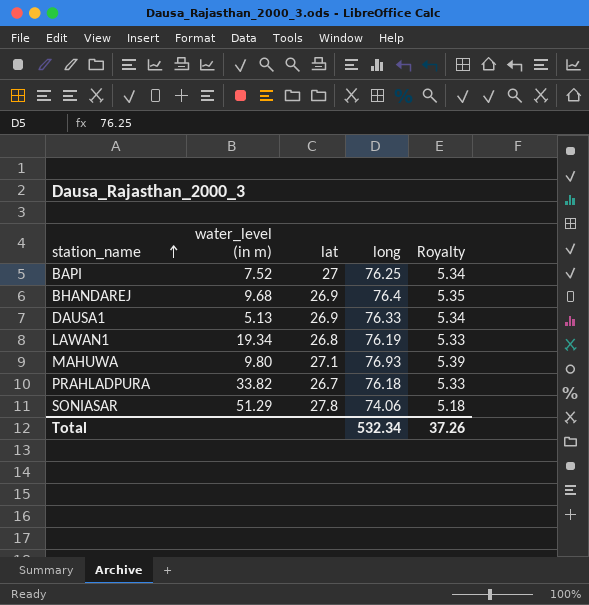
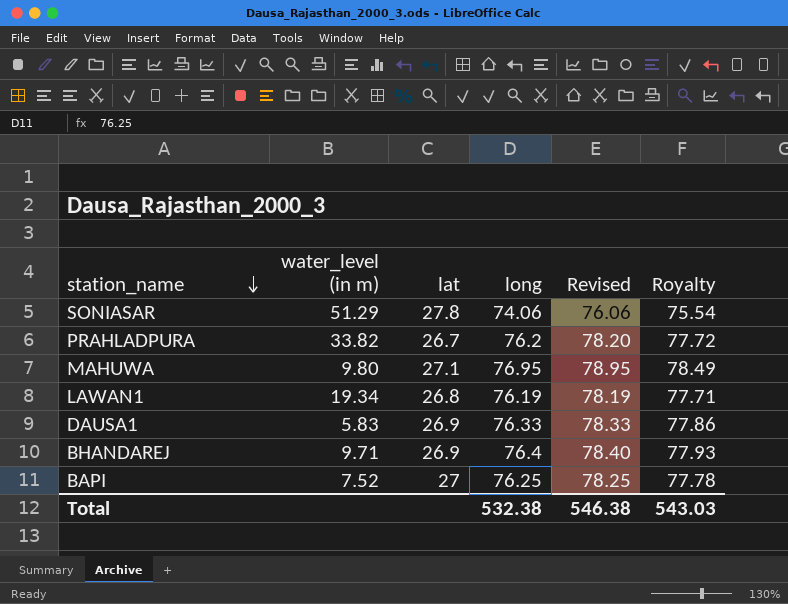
row order: station_name ascending -> station_name descending
column Revised | formula: none -> [long] + 2
column Royalty | formula: [long] * 0.07 -> [long] * 1.02
PRAHLADPURA | long: 76.18 -> 76.2
MAHUWA | long: 76.93 -> 76.95
DAUSA1 | water_level (in m): 5.13 -> 5.83
BHANDAREJ | water_level (in m): 9.68 -> 9.71
Total | long: 532.34 -> 532.38
Total | Royalty: 37.26 -> 543.03

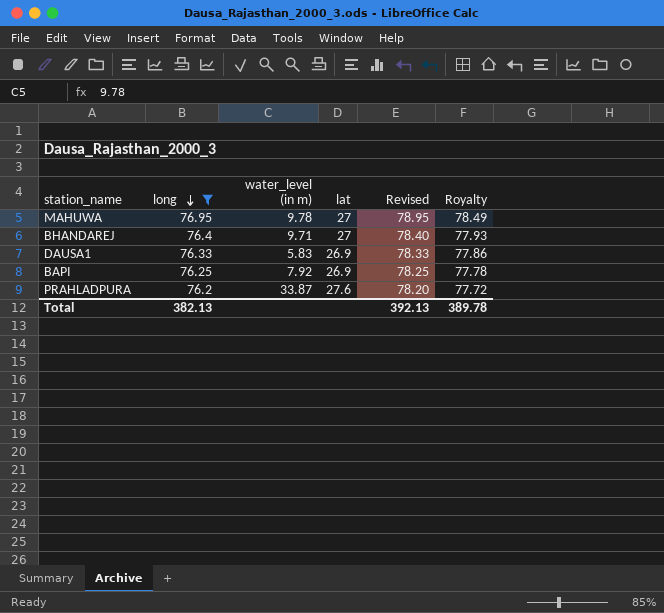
filter: none -> long >= 76.2
row order: station_name descending -> long descending
column long | position: 4 -> 2
MAHUWA | water_level (in m): 9.80 -> 9.78
MAHUWA | lat: 27.1 -> 27
BHANDAREJ | lat: 26.9 -> 27
BAPI | water_level (in m): 7.52 -> 7.92
BAPI | lat: 27 -> 26.9
PRAHLADPURA | water_level (in m): 33.82 -> 33.87
PRAHLADPURA | lat: 26.7 -> 27.6
Total | long: 532.38 -> 382.13
Total | Revised: 546.38 -> 392.13
Total | Royalty: 543.03 -> 389.78

